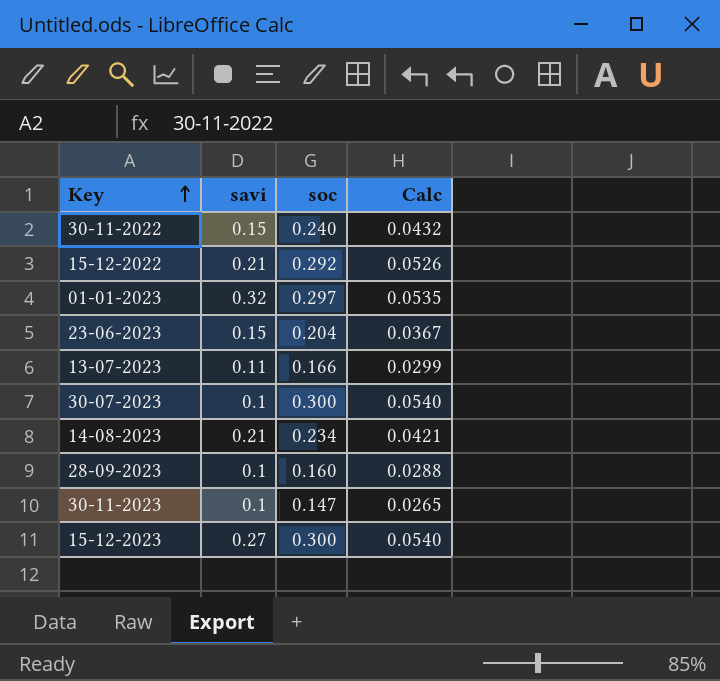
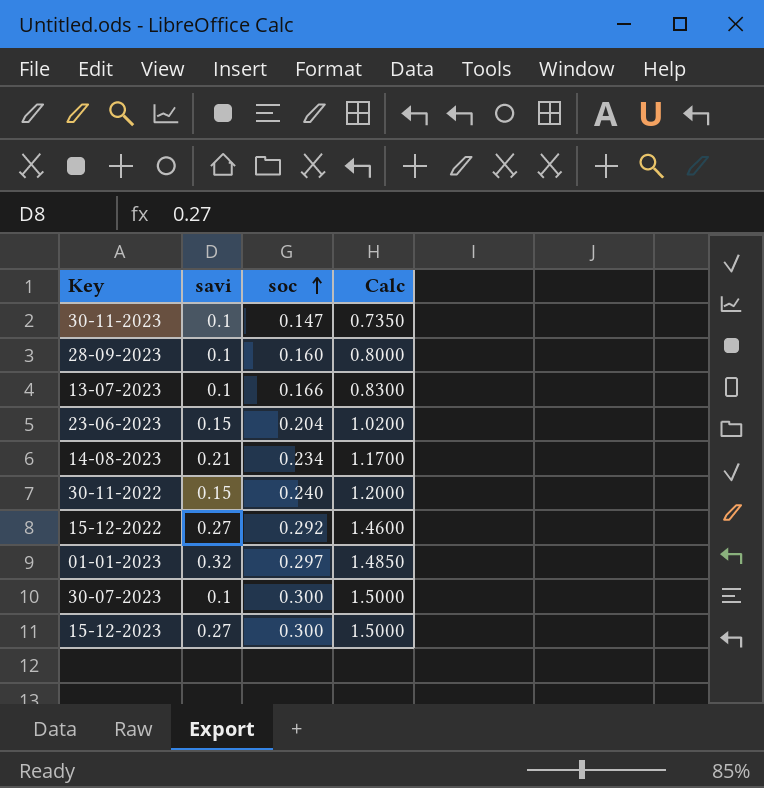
row order: Key ascending -> soc ascending
column Calc | formula: [soc] * 0.18 -> [soc] * 5
13-07-2023 | savi: 0.11 -> 0.1
15-12-2022 | savi: 0.21 -> 0.27

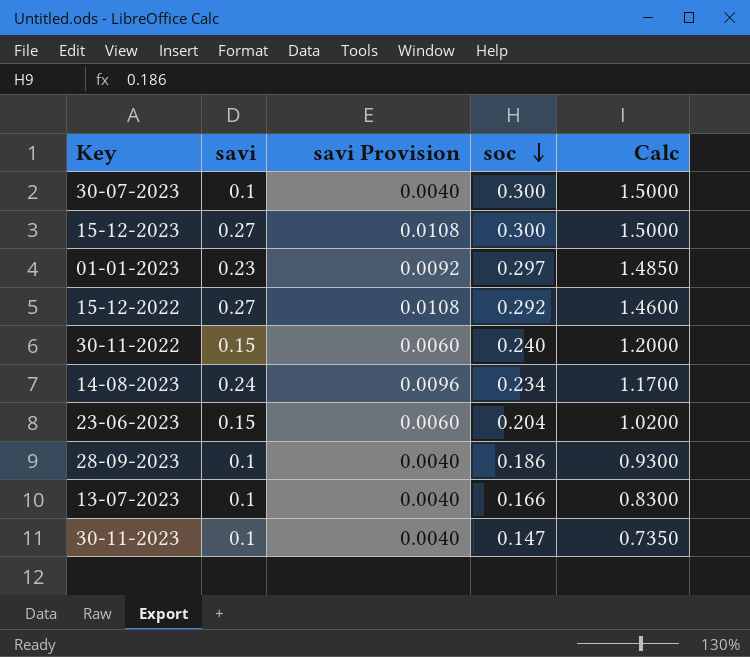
row order: soc ascending -> soc descending
column savi Provision | formula: none -> [savi] * 0.04
01-01-2023 | savi: 0.32 -> 0.23
14-08-2023 | savi: 0.21 -> 0.24
28-09-2023 | soc: 0.160 -> 0.186
28-09-2023 | Calc: 0.8000 -> 0.9300

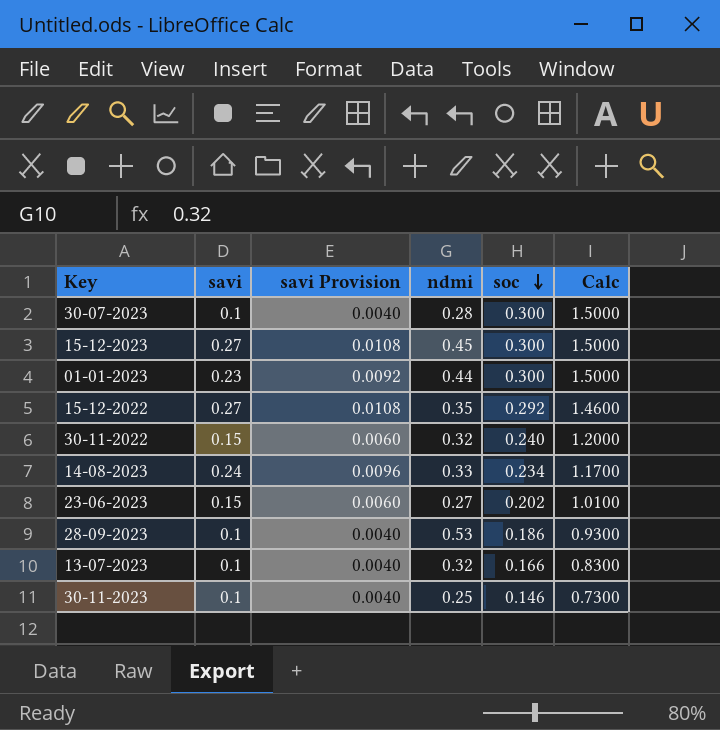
column ndmi | position: none -> 4
01-01-2023 | soc: 0.297 -> 0.300
01-01-2023 | Calc: 1.4850 -> 1.5000
23-06-2023 | soc: 0.204 -> 0.202
23-06-2023 | Calc: 1.0200 -> 1.0100
30-11-2023 | soc: 0.147 -> 0.146
30-11-2023 | Calc: 0.7350 -> 0.7300

